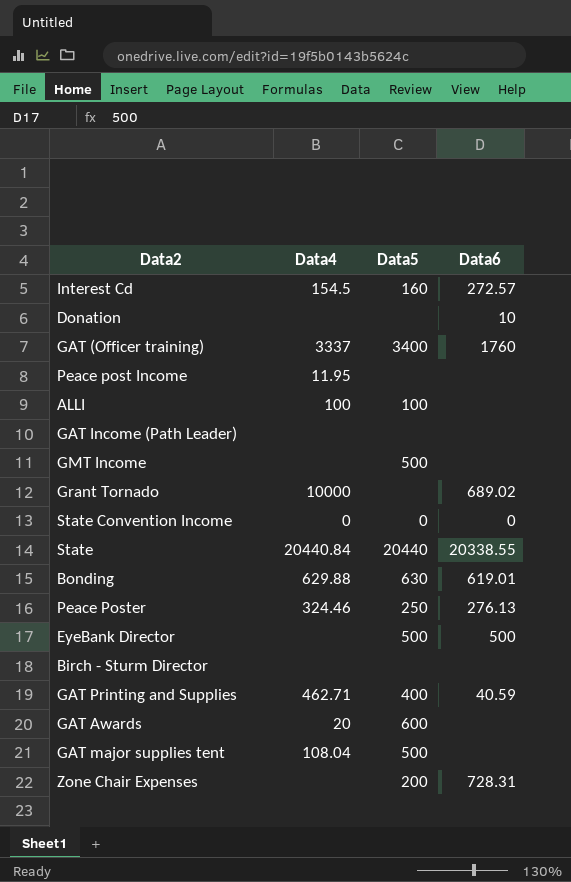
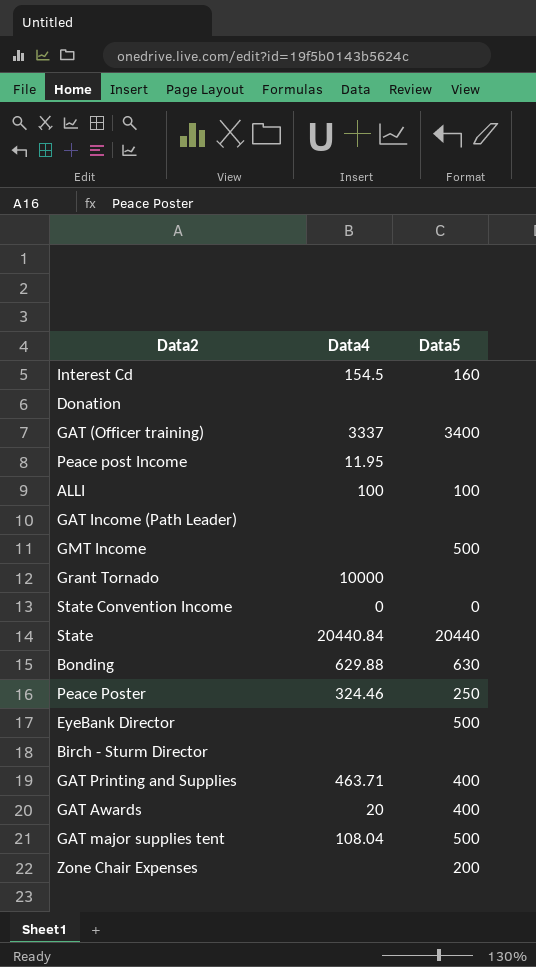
column Data6 | position: 4 -> none
GAT Printing and Supplies | Data4: 462.71 -> 463.71
GAT Awards | Data5: 600 -> 400

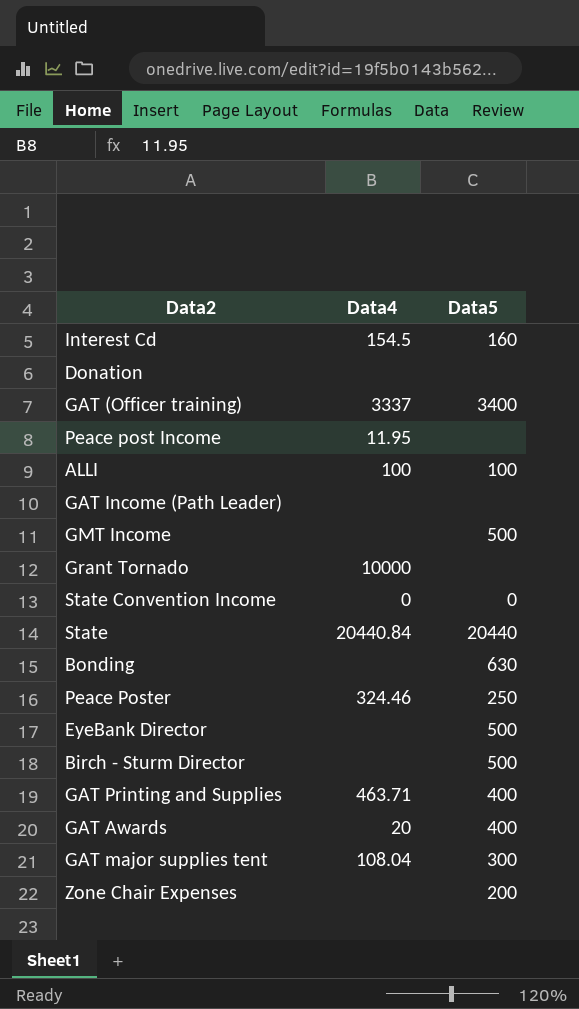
Bonding | Data4: 629.88 -> none
Birch - Sturm Director | Data5: none -> 500
GAT major supplies tent | Data5: 500 -> 300

